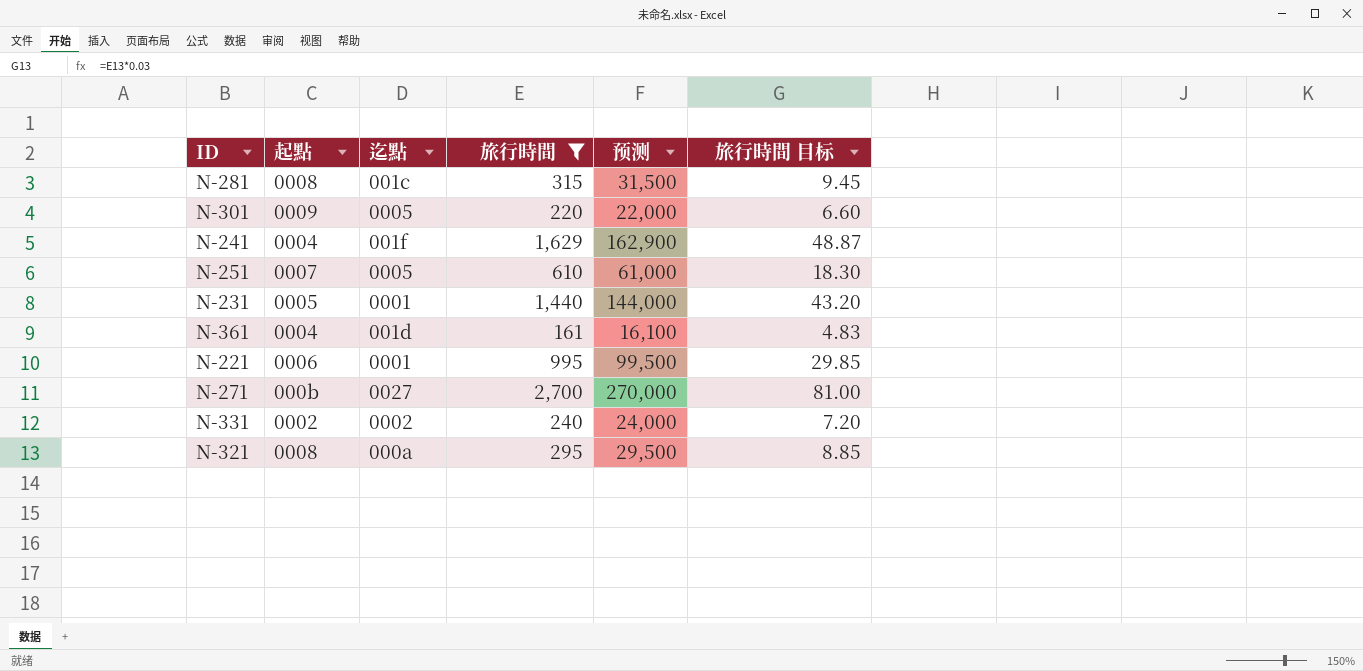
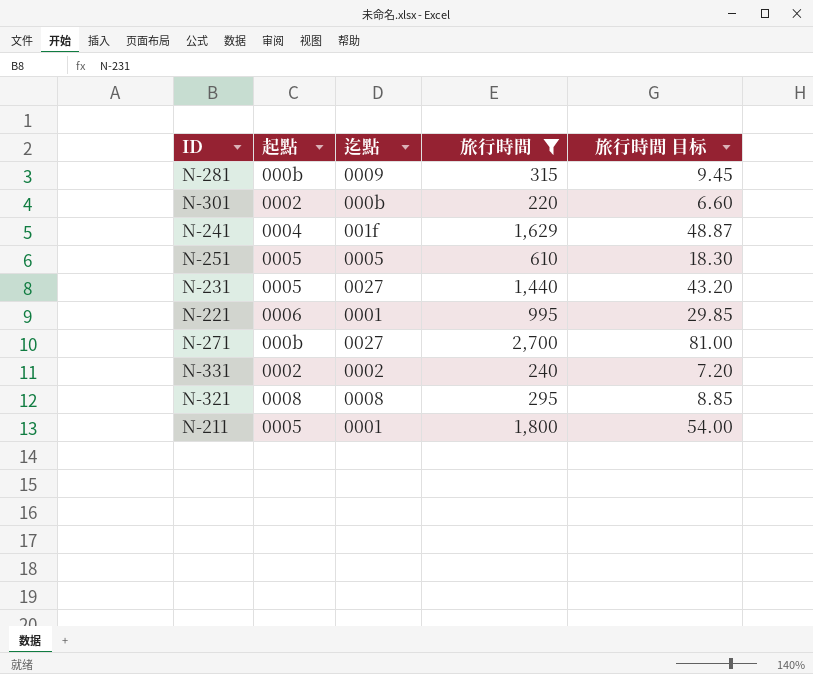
column 预测 | formula: [旅行時間] * 100 -> none
row N-361: 0004 | 001d | 161 | 16,100 | 4.83 -> none
N-281 | 起點: 0008 -> 000b
N-281 | 迄點: 001c -> 0009
N-301 | 起點: 0009 -> 0002
N-301 | 迄點: 0005 -> 000b
N-251 | 起點: 0007 -> 0005
N-231 | 迄點: 0001 -> 0027
N-321 | 迄點: 000a -> 0008
row N-211: none -> 0005 | 0001 | 1,800 | 54.00

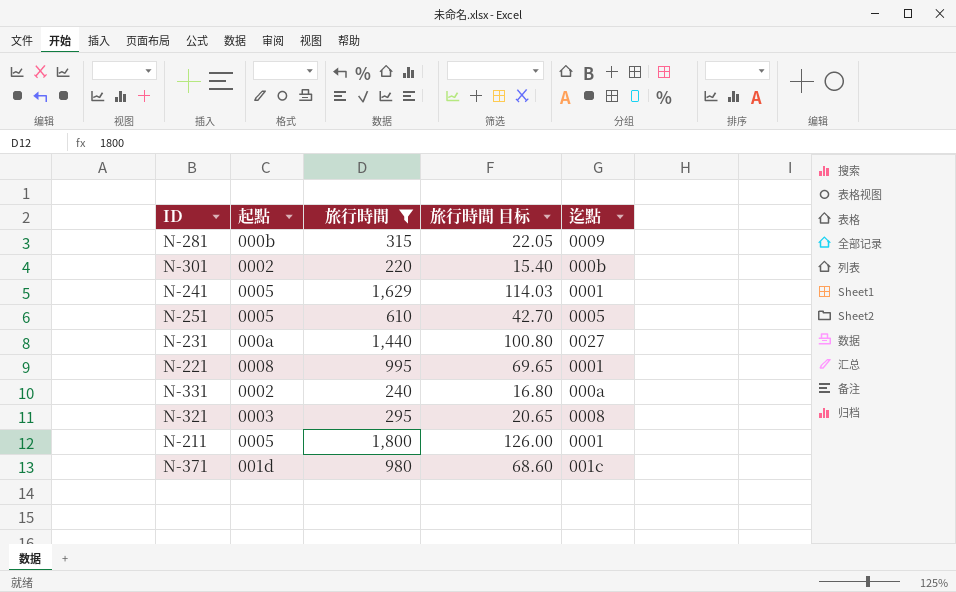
column 旅行時間 目标 | formula: [旅行時間] * 0.03 -> [旅行時間] * 0.07
column 迄點 | position: 3 -> 5
row N-271: 000b | 0027 | 2,700 | 81.00 -> none
N-241 | 起點: 0004 -> 0005
N-241 | 迄點: 001f -> 0001
N-231 | 起點: 0005 -> 000a
N-221 | 起點: 0006 -> 0008
N-331 | 迄點: 0002 -> 000a
N-321 | 起點: 0008 -> 0003
row N-371: none -> 001d | 980 | 68.60 | 001c

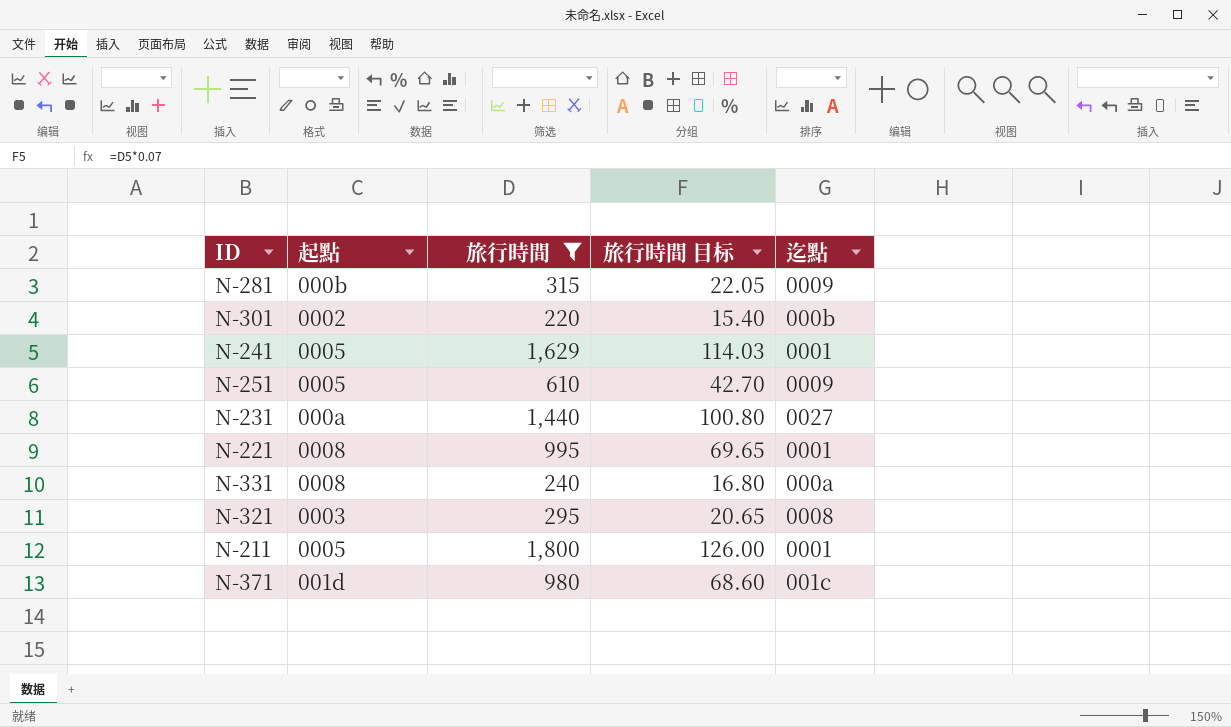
N-251 | 迄點: 0005 -> 0009
N-331 | 起點: 0002 -> 0008

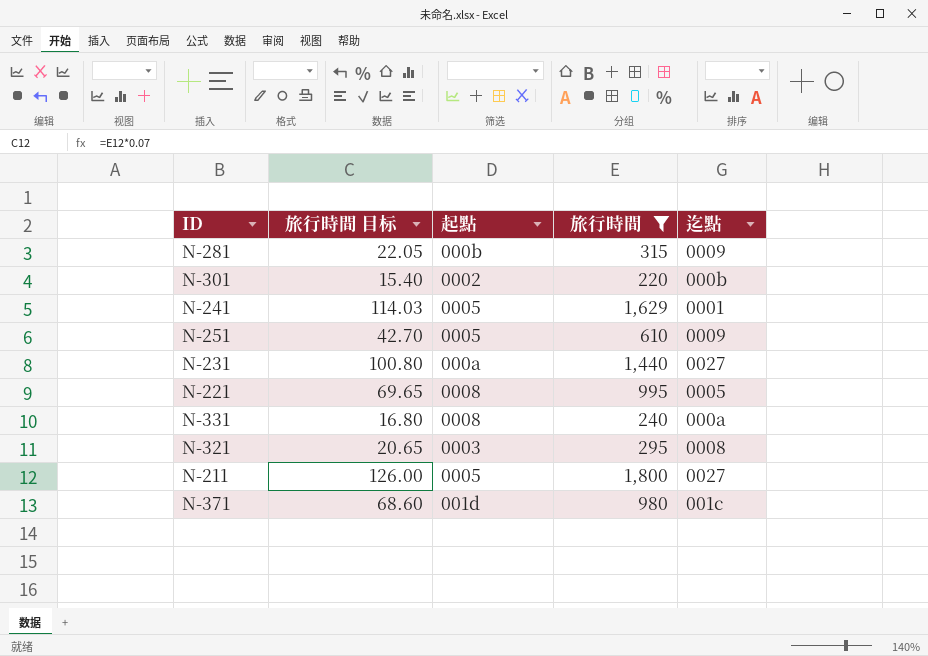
column 旅行時間 目标 | position: 4 -> 2
N-221 | 迄點: 0001 -> 0005
N-211 | 迄點: 0001 -> 0027

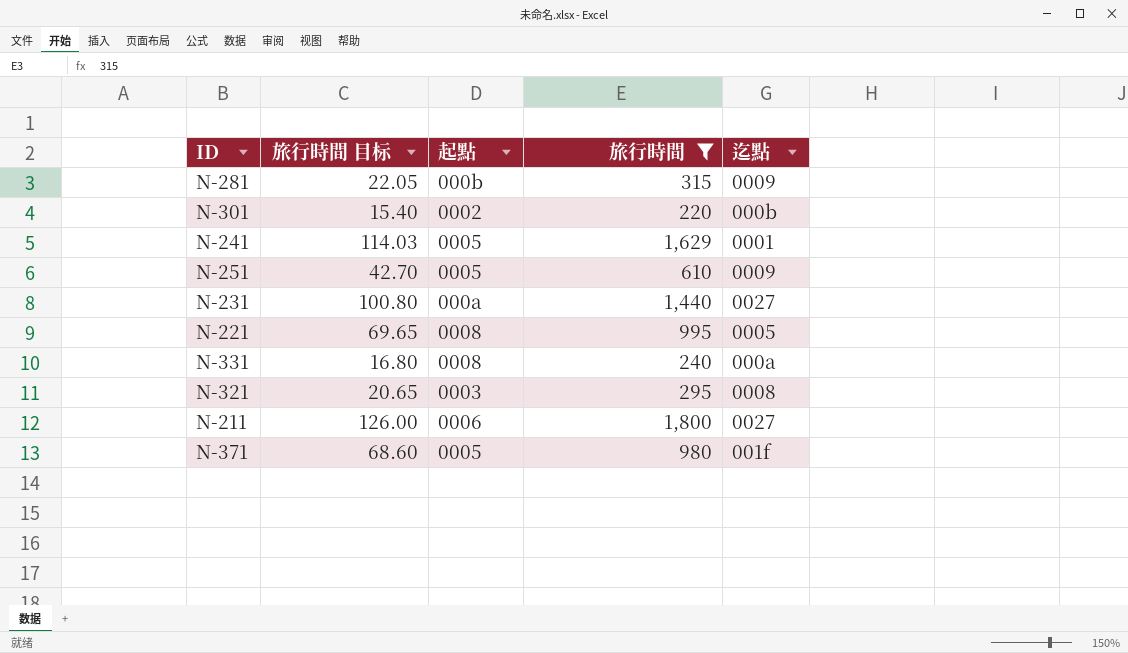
N-211 | 起點: 0005 -> 0006
N-371 | 起點: 001d -> 0005
N-371 | 迄點: 001c -> 001f

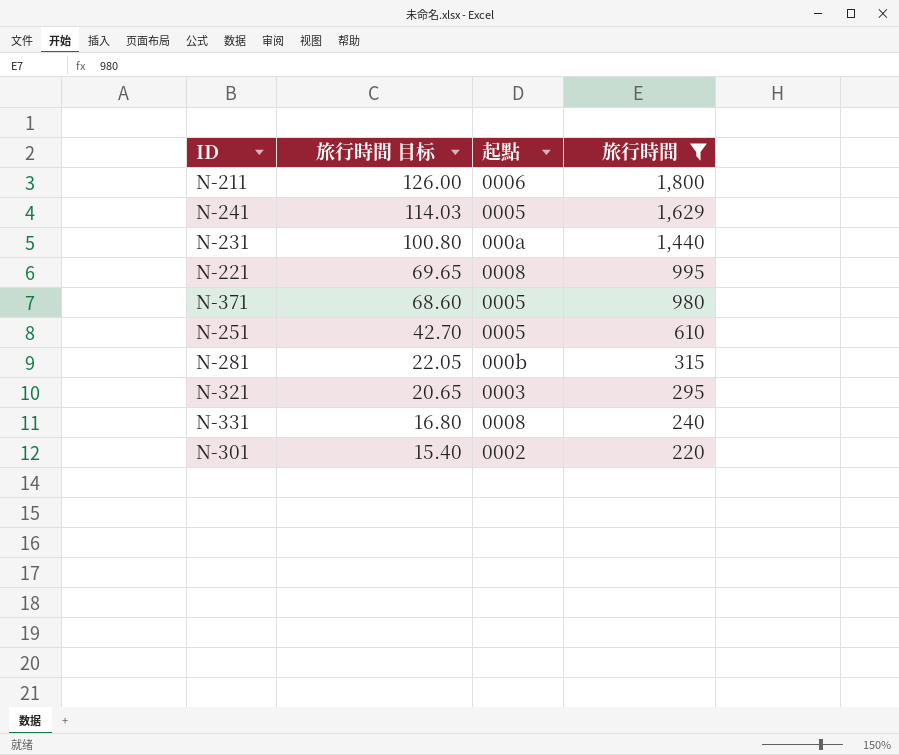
row order: none -> 旅行時間 目标 descending
column 迄點 | position: 5 -> none

